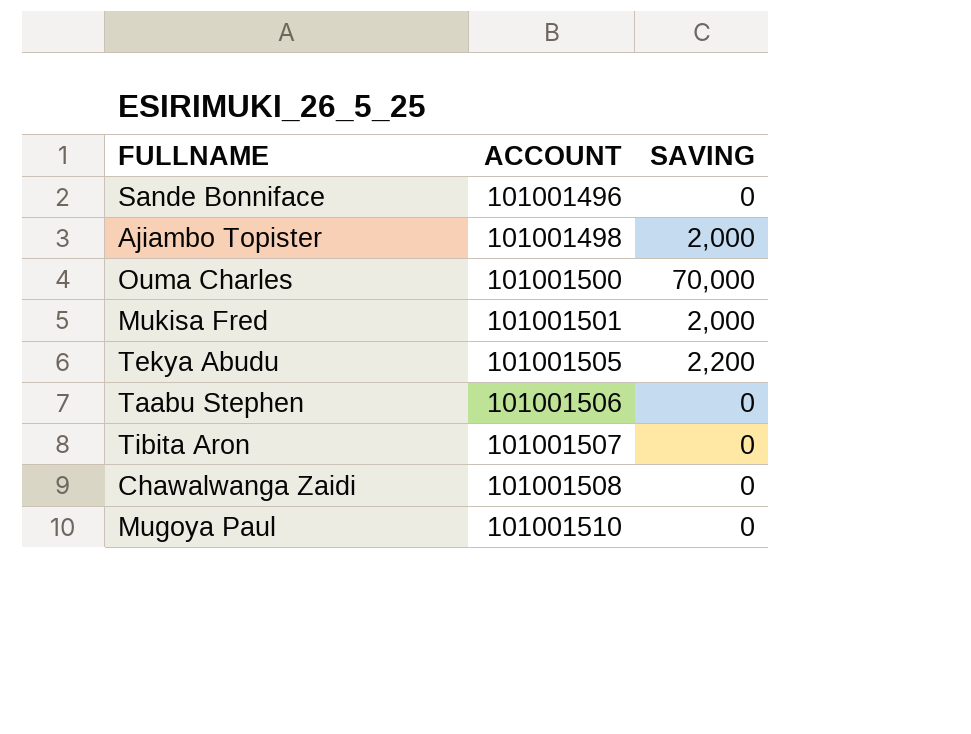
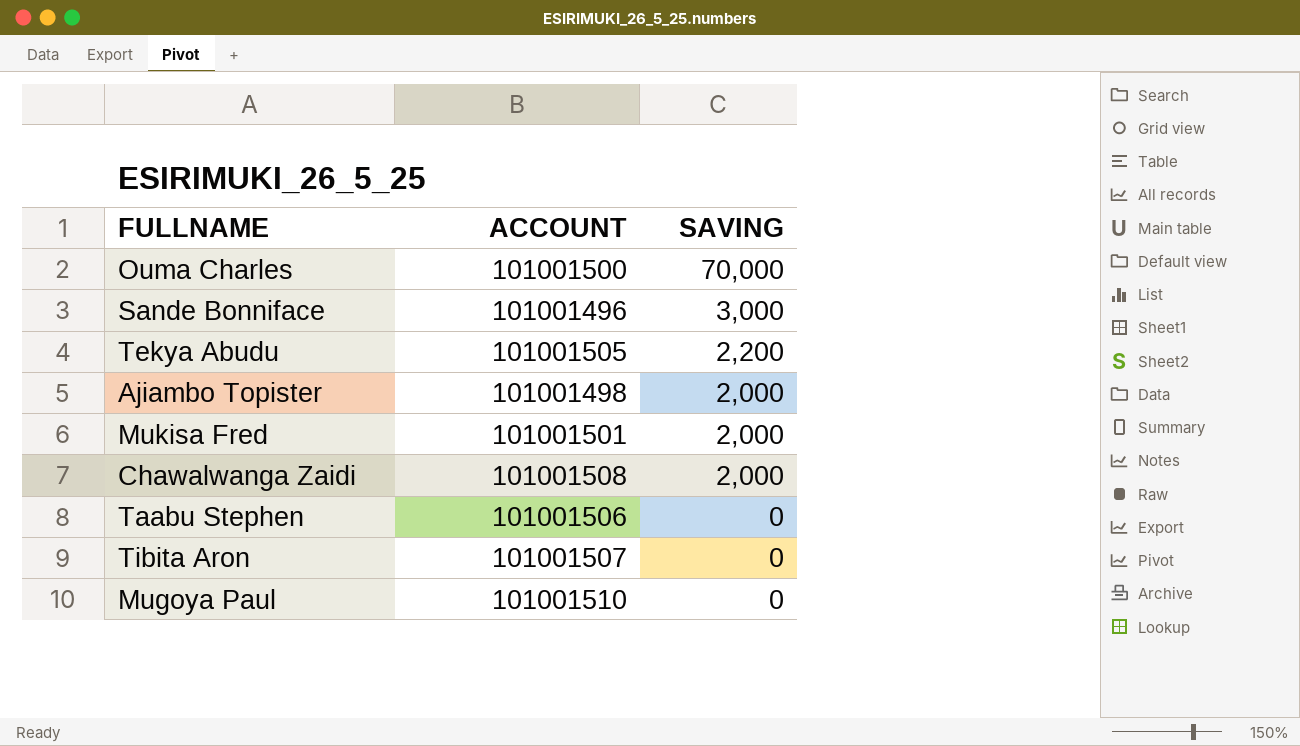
row order: ACCOUNT ascending -> SAVING descending
Sande Bonniface | SAVING: 0 -> 3,000
Chawalwanga Zaidi | SAVING: 0 -> 2,000

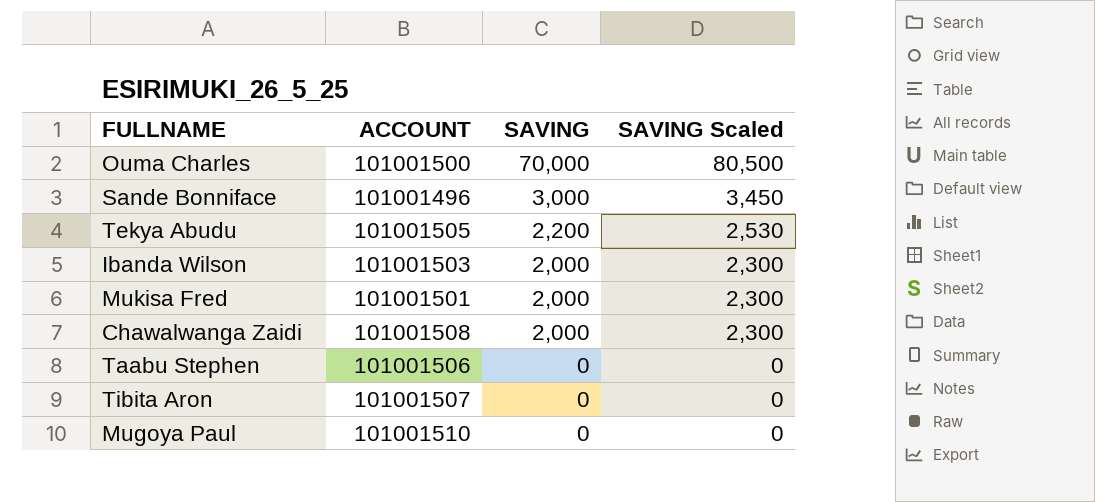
column SAVING Scaled | formula: none -> [SAVING] * 1.15
row Ajiambo Topister: 101001498 | 2,000 -> none
row Ibanda Wilson: none -> 101001503 | 2,000 | 2,300

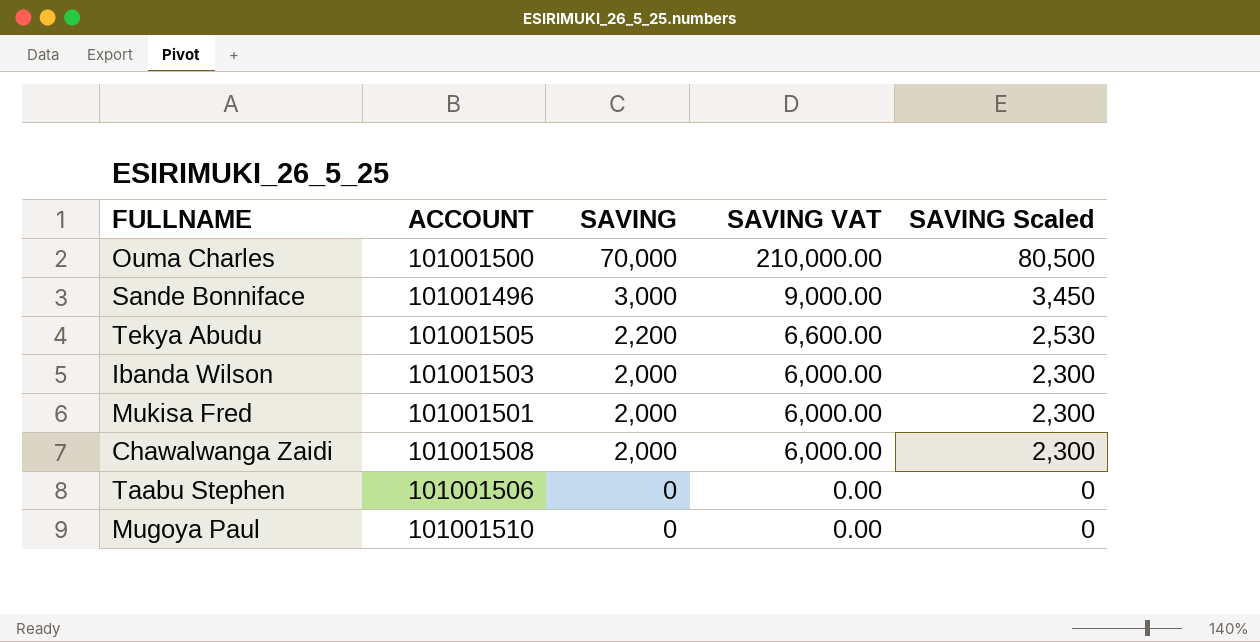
column SAVING VAT | formula: none -> [SAVING] * 3
row Tibita Aron: 101001507 | 0 | 0 -> none

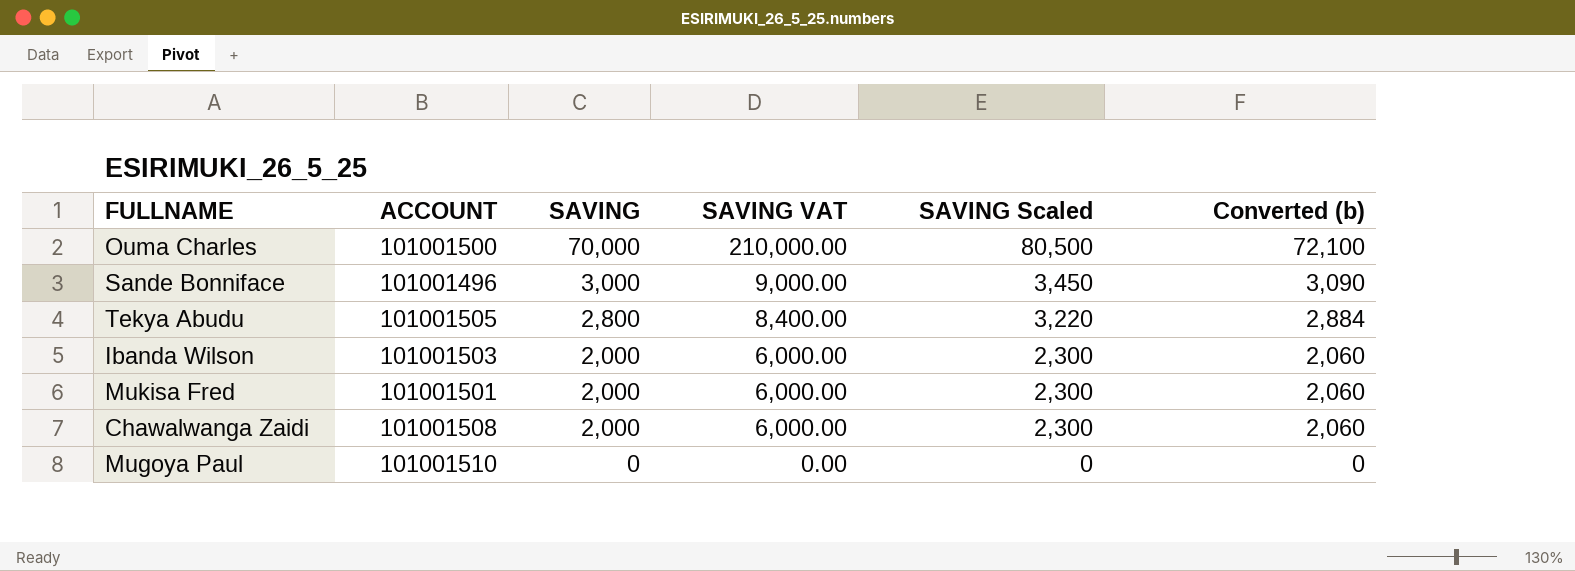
column Converted (b) | formula: none -> [SAVING] * 1.03
row Taabu Stephen: 101001506 | 0 | 0.00 | 0 -> none
Tekya Abudu | SAVING: 2,200 -> 2,800
Tekya Abudu | SAVING VAT: 6,600.00 -> 8,400.00
Tekya Abudu | SAVING Scaled: 2,530 -> 3,220

